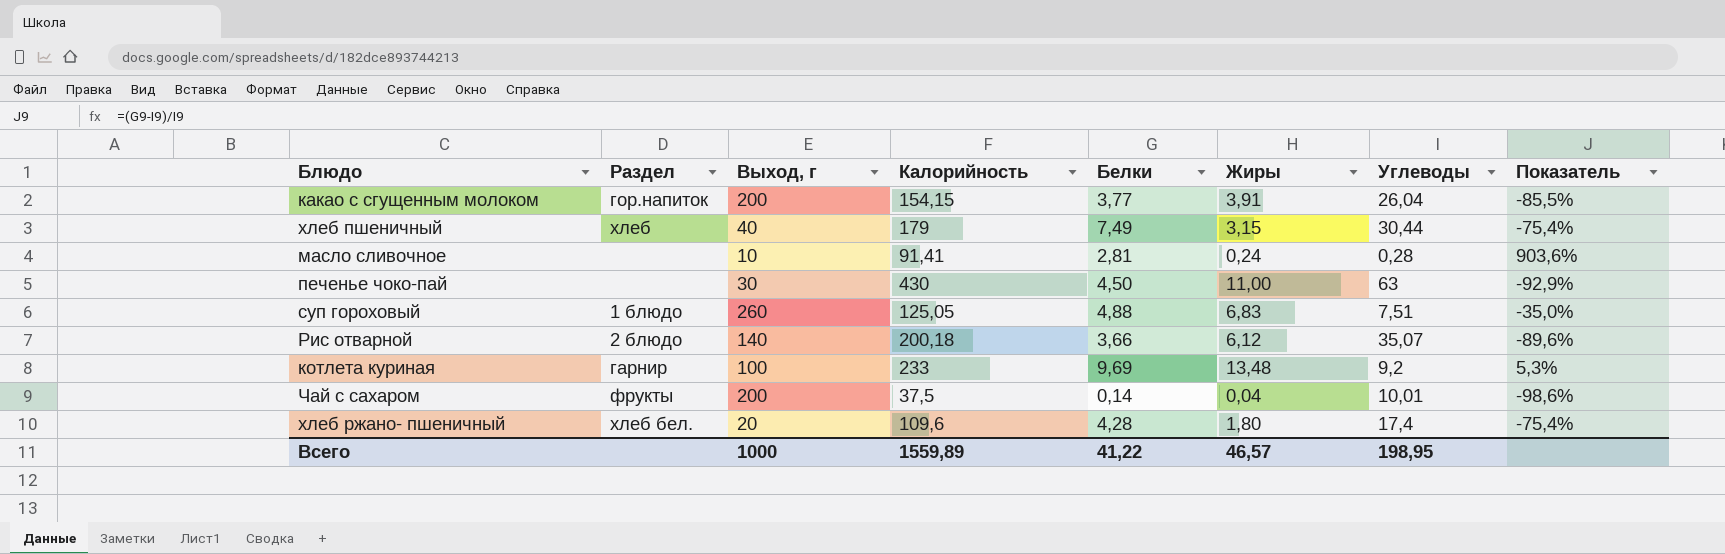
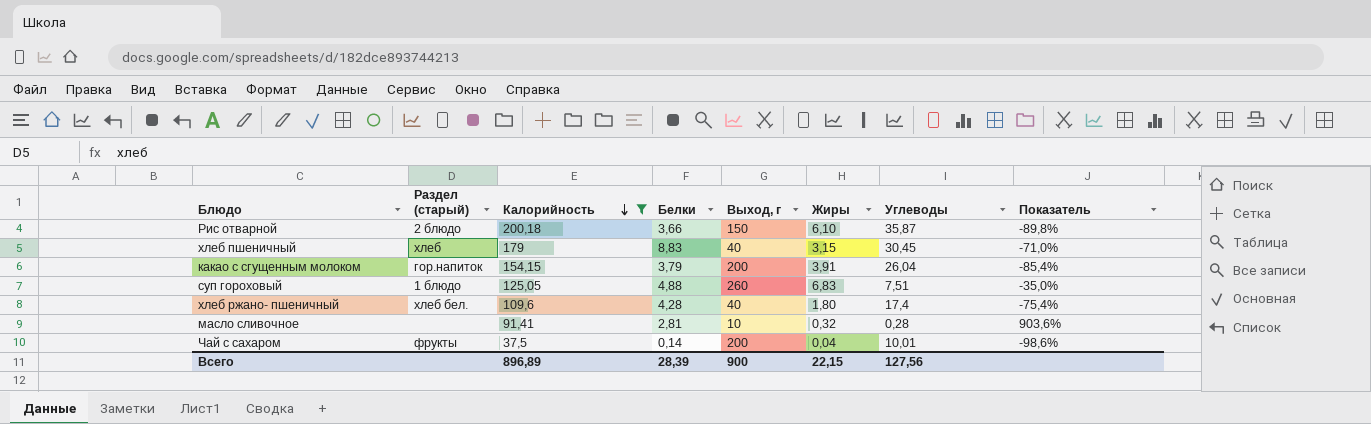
filter: none -> Калорийность <= 200,18
row order: none -> Калорийность descending
column name: Раздел -> Раздел (старый)
column Выход, г | position: 3 -> 5
Рис отварной | Выход, г: 140 -> 150
Рис отварной | Жиры: 6,12 -> 6,10
Рис отварной | Углеводы: 35,07 -> 35,87
Рис отварной | Показатель: -89,6% -> -89,8%
хлеб пшеничный | Белки: 7,49 -> 8,83
хлеб пшеничный | Углеводы: 30,44 -> 30,45
хлеб пшеничный | Показатель: -75,4% -> -71,0%
какао с сгущенным молоком | Белки: 3,77 -> 3,79
какао с сгущенным молоком | Показатель: -85,5% -> -85,4%
хлеб ржано- пшеничный | Выход, г: 20 -> 40
масло сливочное | Жиры: 0,24 -> 0,32
Всего | Калорийность: 1559,89 -> 896,89
Всего | Белки: 41,22 -> 28,39
Всего | Выход, г: 1000 -> 900
Всего | Жиры: 46,57 -> 22,15
Всего | Углеводы: 198,95 -> 127,56

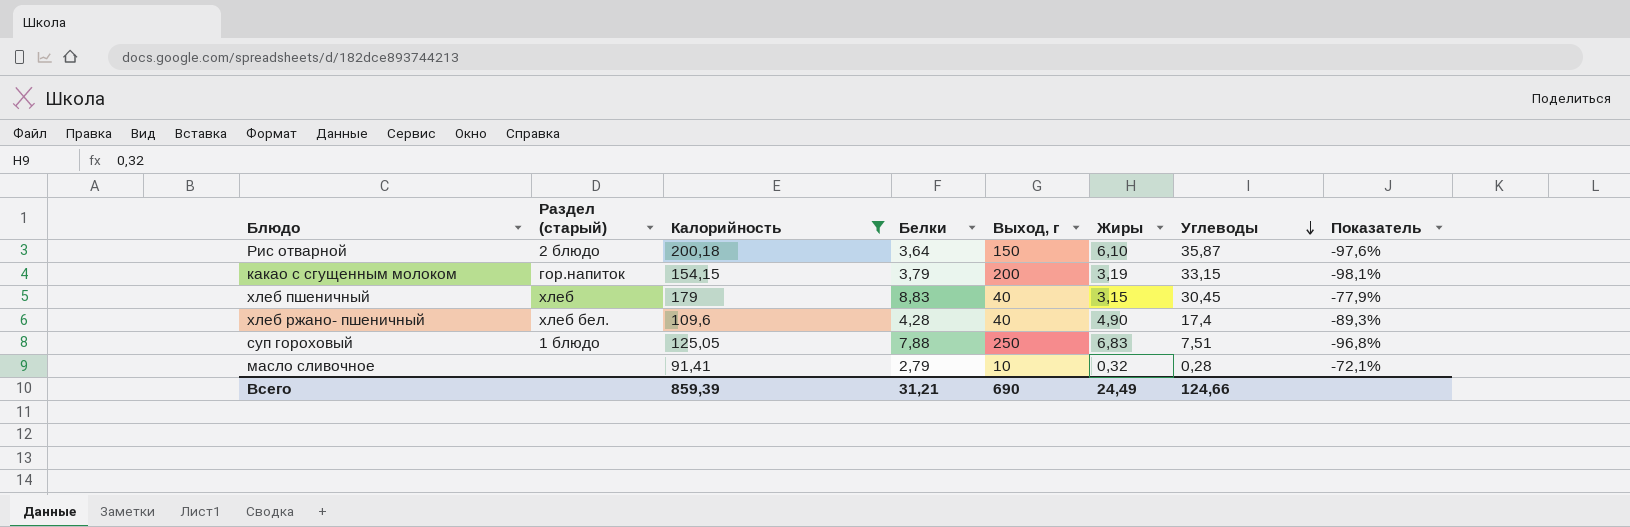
row order: Калорийность descending -> Углеводы descending
column Показатель | formula: ([Белки] - [Углеводы]) / [Углеводы] -> ([Белки] - [Выход, г]) / [Выход, г]
row Чай с сахаром: фрукты | 37,5 | 0,14 | 200 | 0,04 | 10,01 | -98,6% -> none
Рис отварной | Белки: 3,66 -> 3,64
какао с сгущенным молоком | Жиры: 3,91 -> 3,19
какао с сгущенным молоком | Углеводы: 26,04 -> 33,15
хлеб ржано- пшеничный | Жиры: 1,80 -> 4,90
суп гороховый | Белки: 4,88 -> 7,88
суп гороховый | Выход, г: 260 -> 250
масло сливочное | Белки: 2,81 -> 2,79
Всего | Калорийность: 896,89 -> 859,39
Всего | Белки: 28,39 -> 31,21
Всего | Выход, г: 900 -> 690
Всего | Жиры: 22,15 -> 24,49
Всего | Углеводы: 127,56 -> 124,66

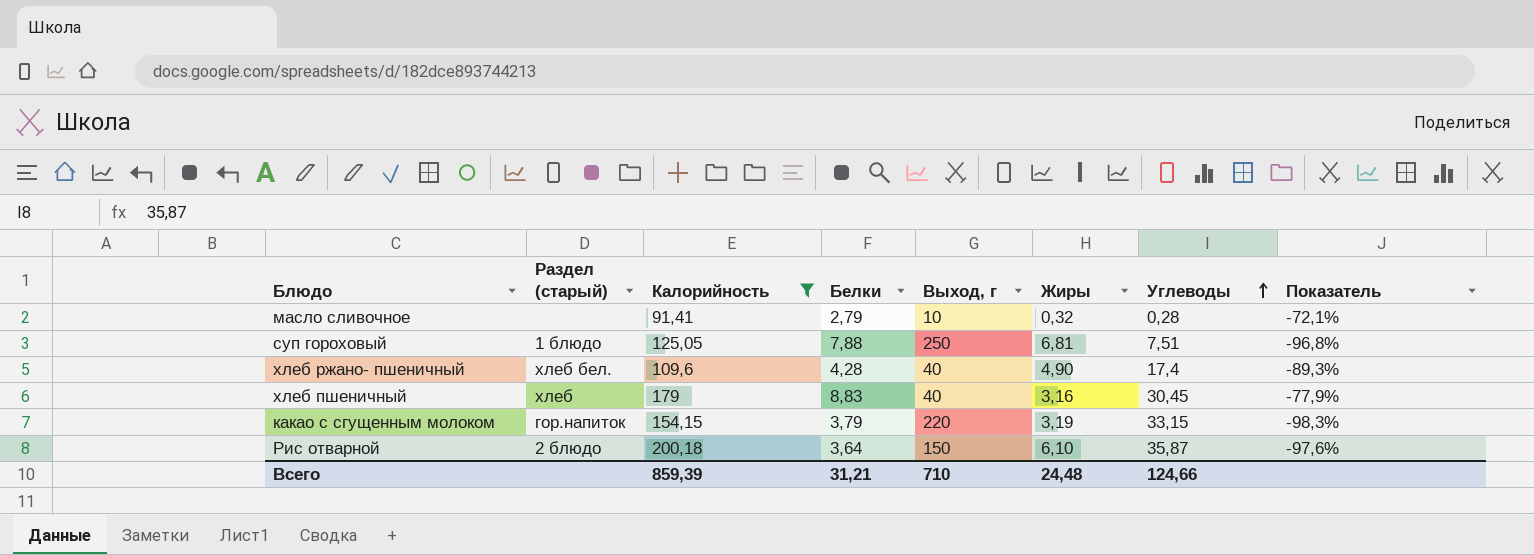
row order: Углеводы descending -> Углеводы ascending
суп гороховый | Жиры: 6,83 -> 6,81
хлеб пшеничный | Жиры: 3,15 -> 3,16
какао с сгущенным молоком | Выход, г: 200 -> 220
какао с сгущенным молоком | Показатель: -98,1% -> -98,3%
Всего | Выход, г: 690 -> 710
Всего | Жиры: 24,49 -> 24,48

